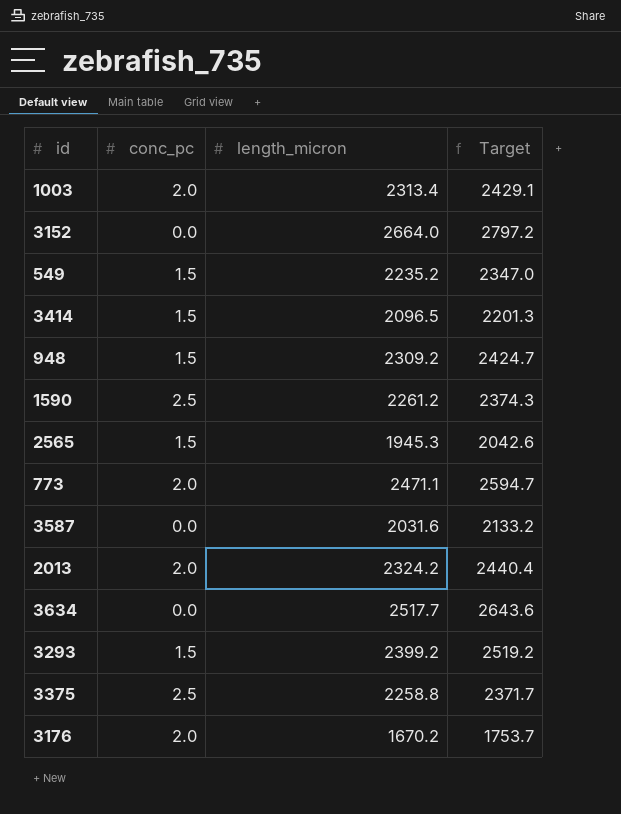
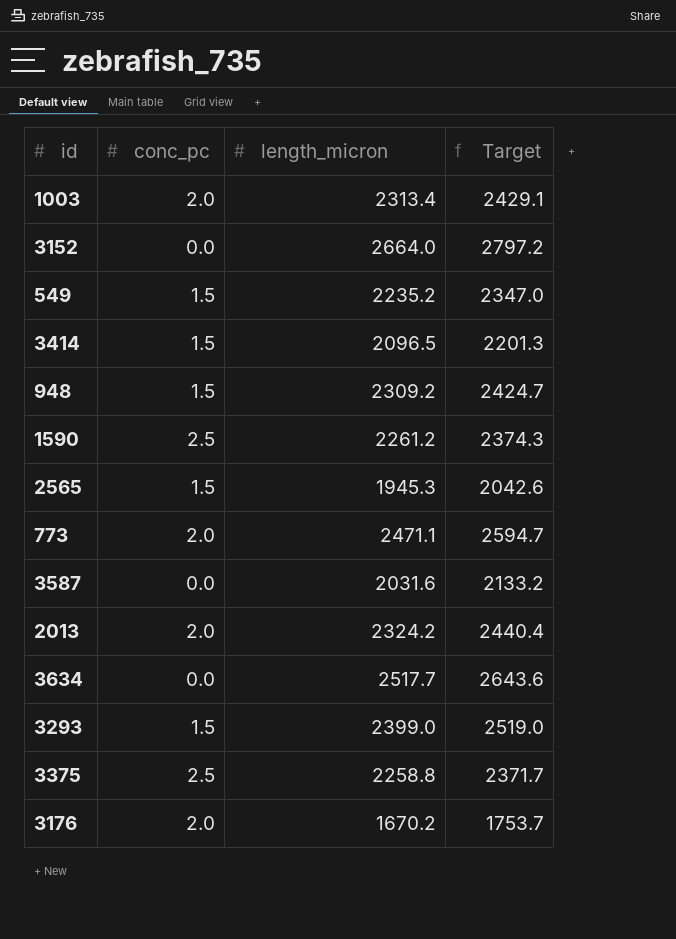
3293 | length_micron: 2399.2 -> 2399.0
3293 | Target: 2519.2 -> 2519.0

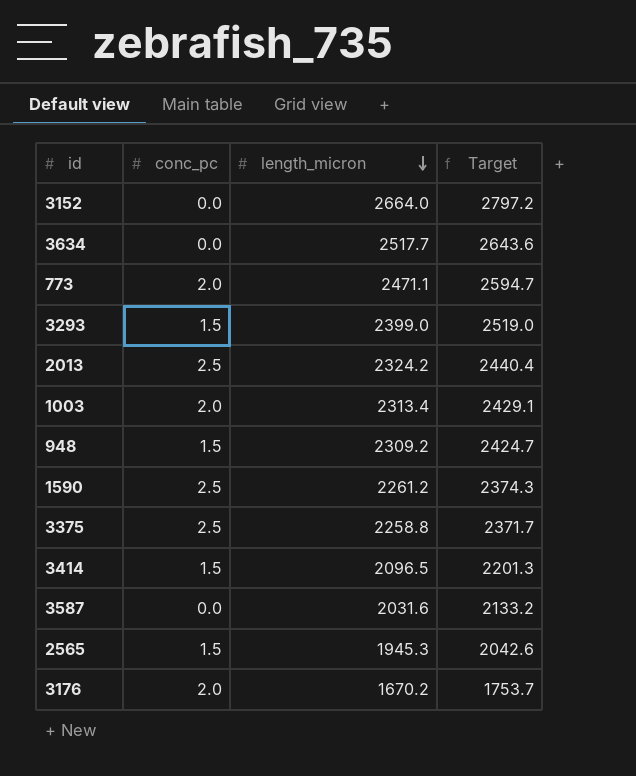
row order: none -> length_micron descending
row 549: 1.5 | 2235.2 | 2347.0 -> none
2013 | conc_pc: 2.0 -> 2.5

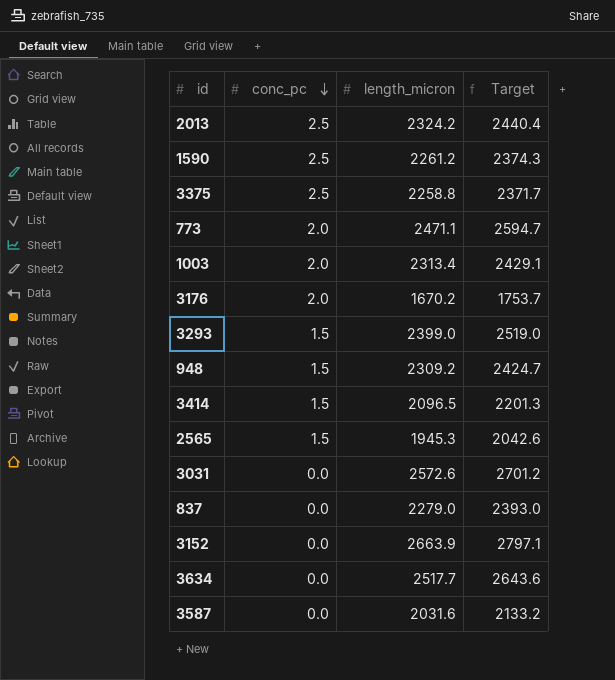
row order: length_micron descending -> conc_pc descending
row 3031: none -> 0.0 | 2572.6 | 2701.2
row 837: none -> 0.0 | 2279.0 | 2393.0
3152 | length_micron: 2664.0 -> 2663.9
3152 | Target: 2797.2 -> 2797.1

